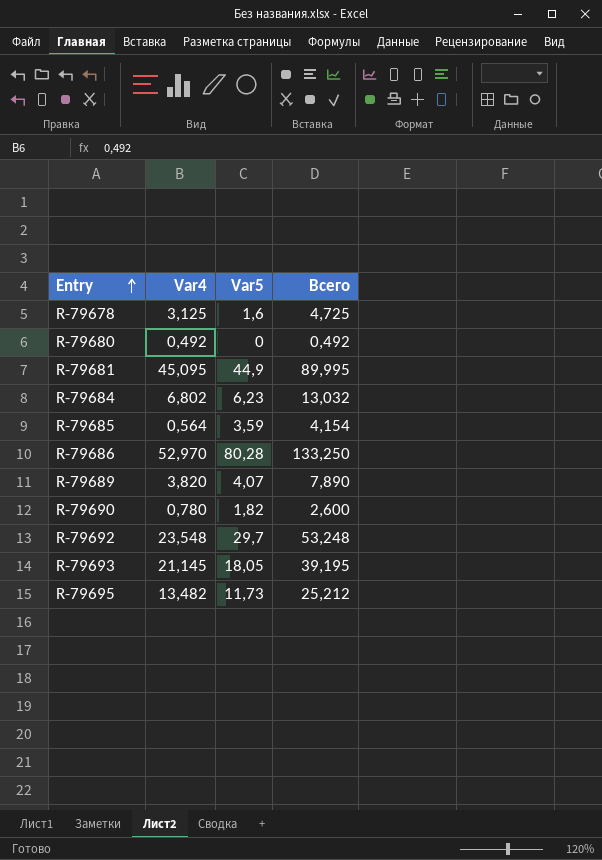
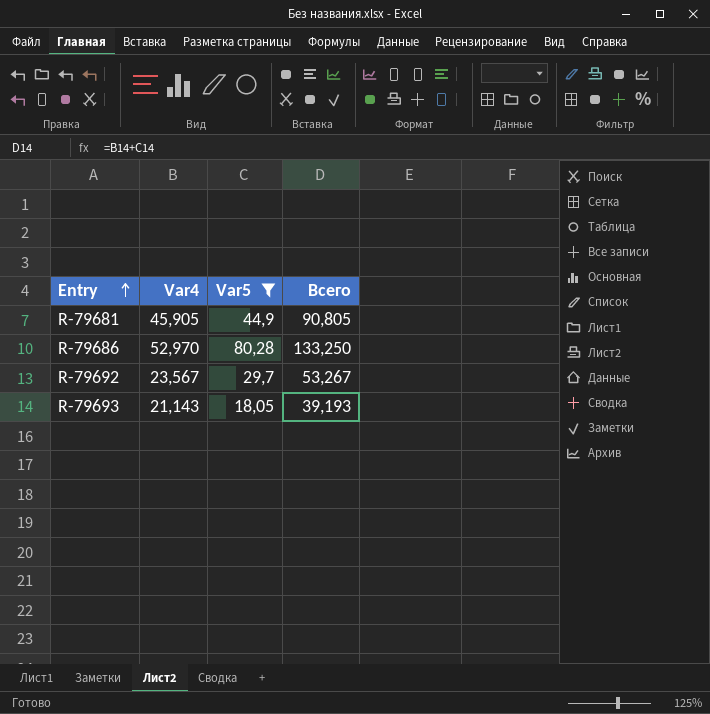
filter: none -> Var5 >= 18,05
R-79681 | Var4: 45,095 -> 45,905
R-79681 | Всего: 89,995 -> 90,805
R-79692 | Var4: 23,548 -> 23,567
R-79692 | Всего: 53,248 -> 53,267
R-79693 | Var4: 21,145 -> 21,143
R-79693 | Всего: 39,195 -> 39,193

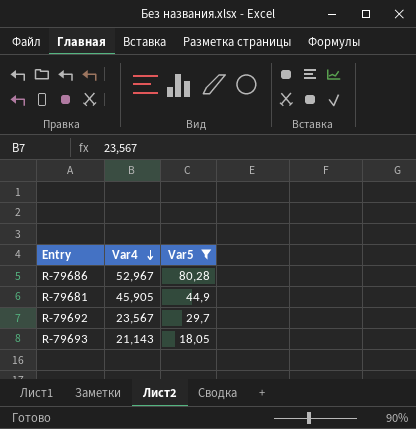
row order: Entry ascending -> Var4 descending
column Всего | formula: [Var4] + [Var5] -> none
R-79686 | Var4: 52,970 -> 52,967

